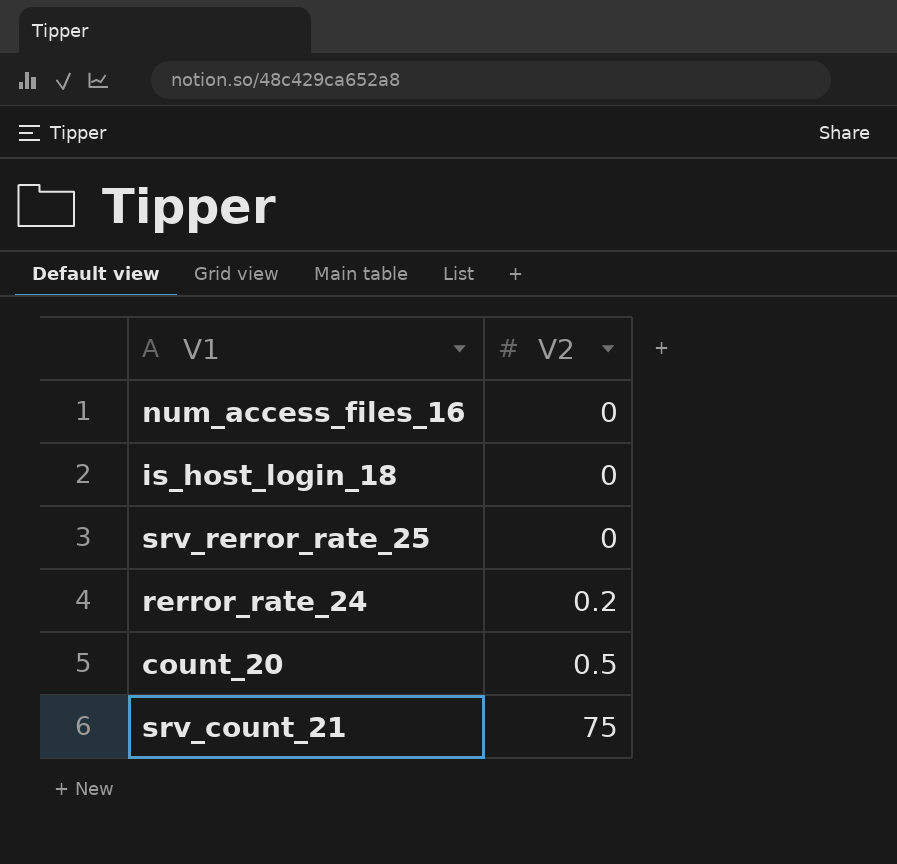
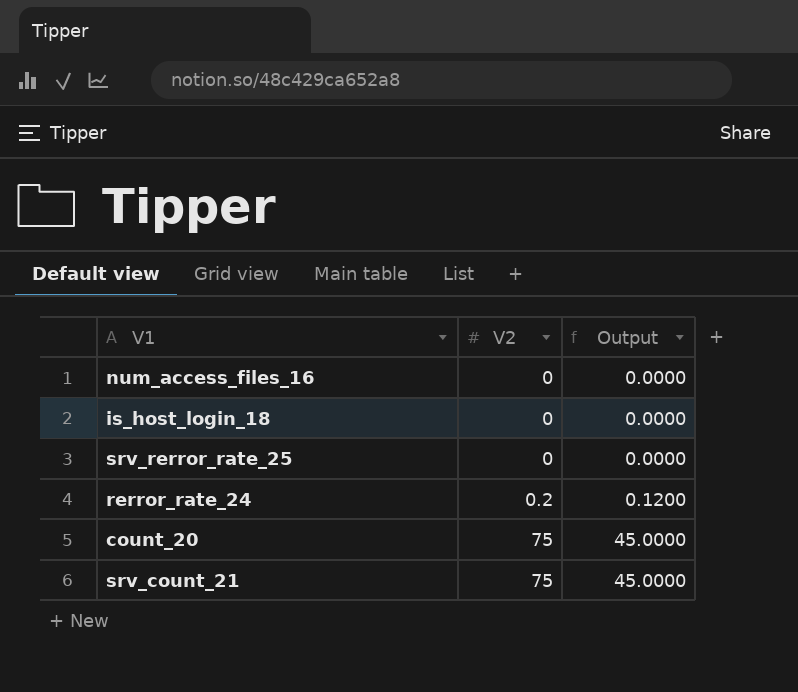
column Output | formula: none -> [V2] * 0.6
count_20 | V2: 0.5 -> 75

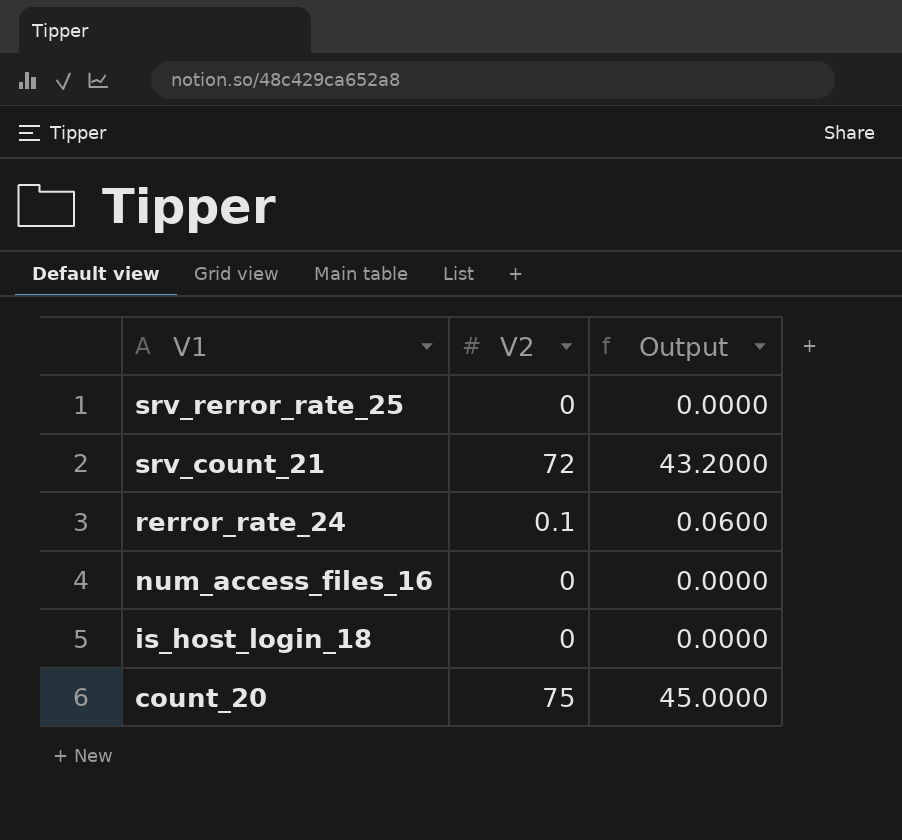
row order: V2 ascending -> V1 descending
srv_count_21 | V2: 75 -> 72
srv_count_21 | Output: 45.0000 -> 43.2000
rerror_rate_24 | V2: 0.2 -> 0.1
rerror_rate_24 | Output: 0.1200 -> 0.0600

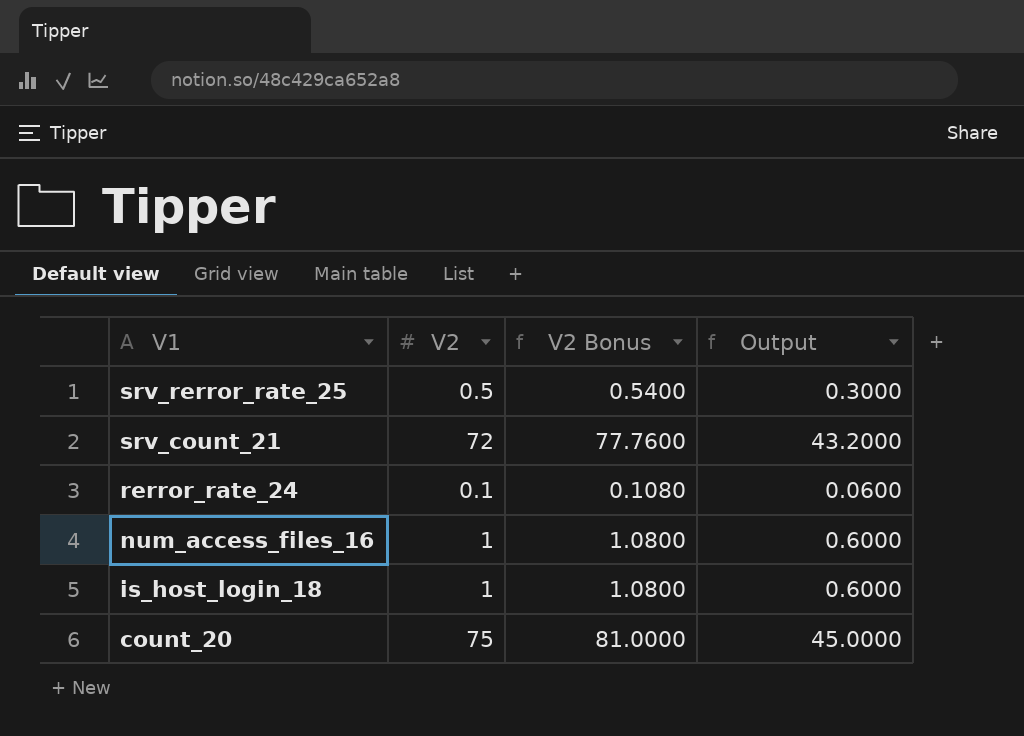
column V2 Bonus | formula: none -> [V2] * 1.08
srv_rerror_rate_25 | V2: 0 -> 0.5
srv_rerror_rate_25 | Output: 0.0000 -> 0.3000
num_access_files_16 | V2: 0 -> 1
num_access_files_16 | Output: 0.0000 -> 0.6000
is_host_login_18 | V2: 0 -> 1
is_host_login_18 | Output: 0.0000 -> 0.6000

